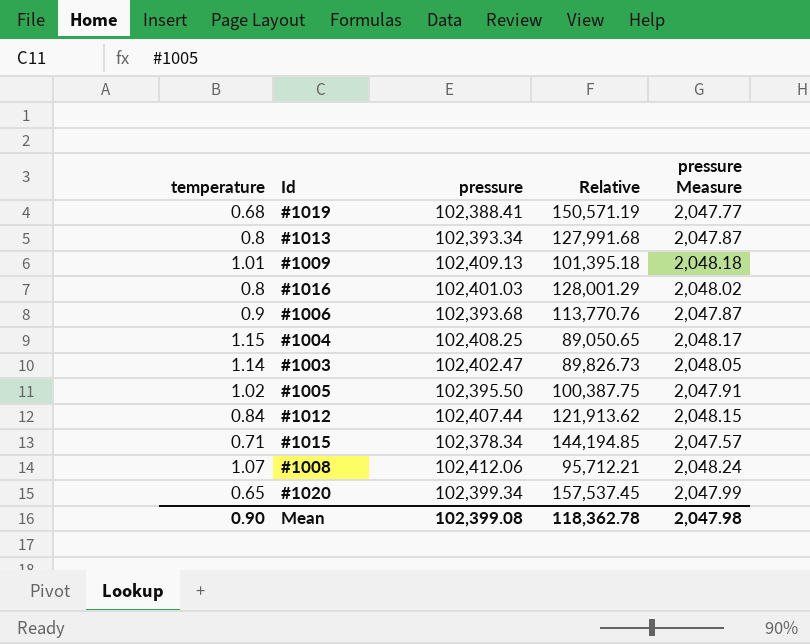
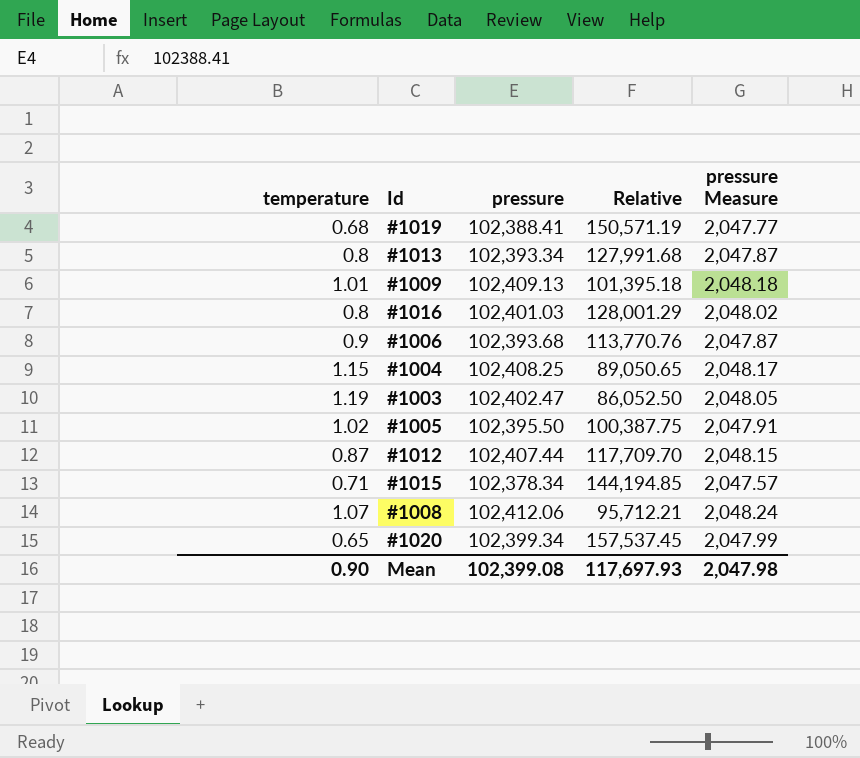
#1003 | temperature: 1.14 -> 1.19
#1003 | Relative: 89,826.73 -> 86,052.50
#1012 | temperature: 0.84 -> 0.87
#1012 | Relative: 121,913.62 -> 117,709.70
Mean | Relative: 118,362.78 -> 117,697.93

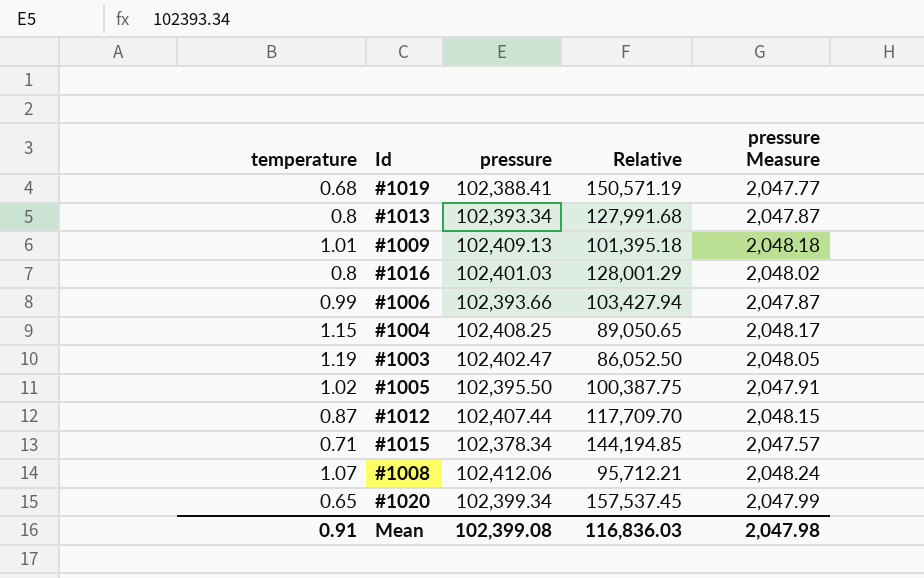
#1006 | temperature: 0.9 -> 0.99
#1006 | pressure: 102,393.68 -> 102,393.66
#1006 | Relative: 113,770.76 -> 103,427.94
Mean | temperature: 0.90 -> 0.91
Mean | Relative: 117,697.93 -> 116,836.03

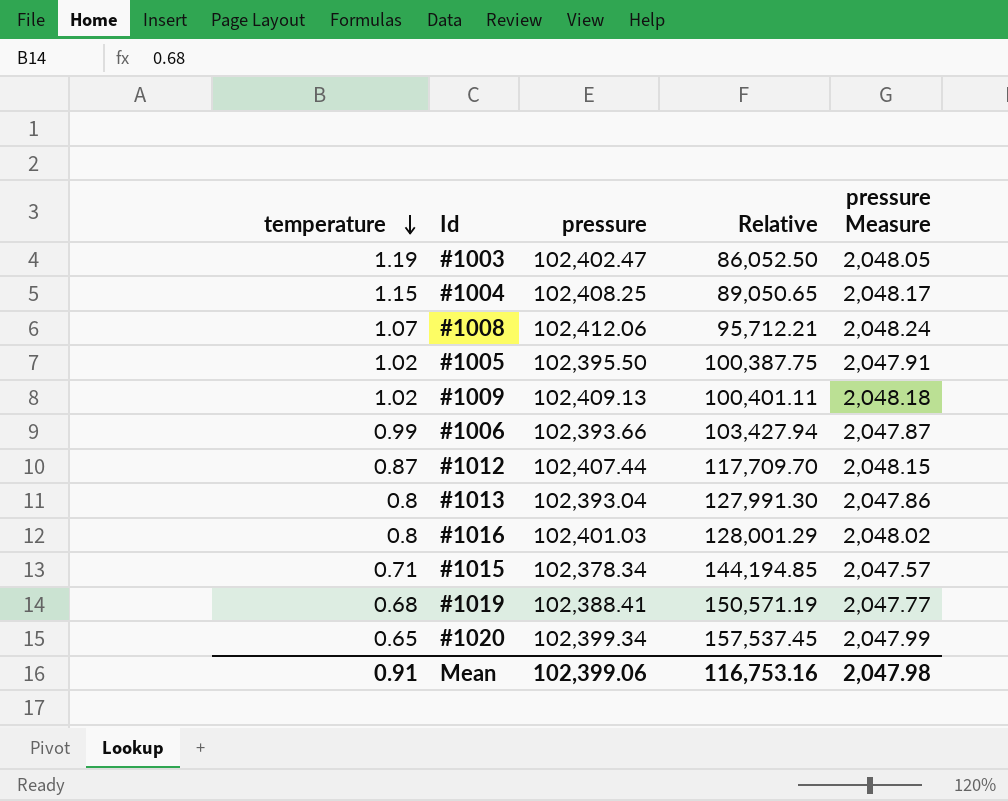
row order: none -> temperature descending
#1009 | temperature: 1.01 -> 1.02
#1009 | Relative: 101,395.18 -> 100,401.11
#1013 | pressure: 102,393.34 -> 102,393.04
#1013 | Relative: 127,991.68 -> 127,991.30
#1013 | pressure Measure: 2,047.87 -> 2,047.86
Mean | pressure: 102,399.08 -> 102,399.06
Mean | Relative: 116,836.03 -> 116,753.16

